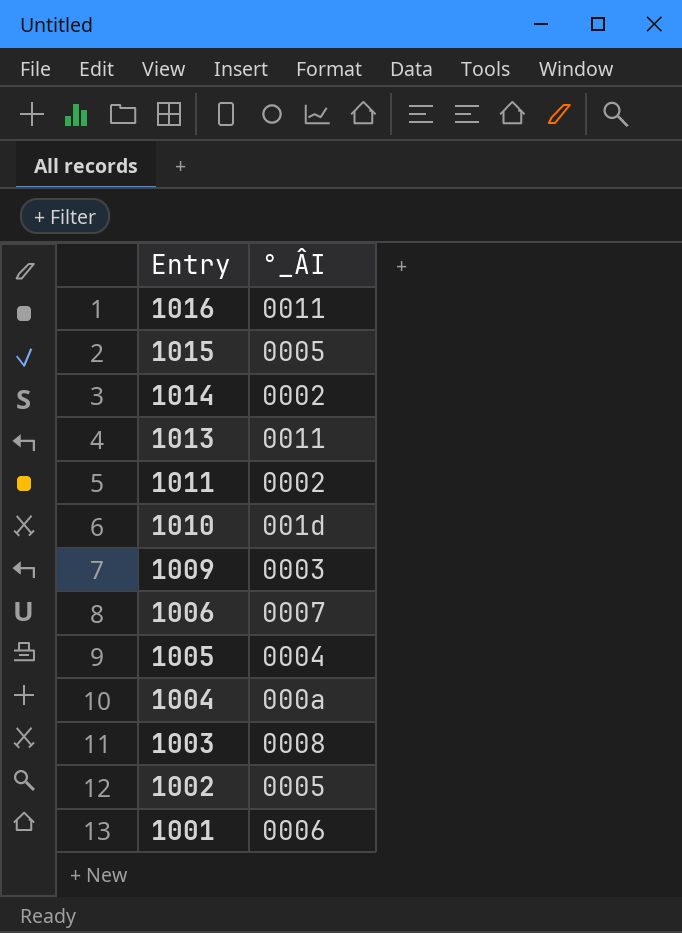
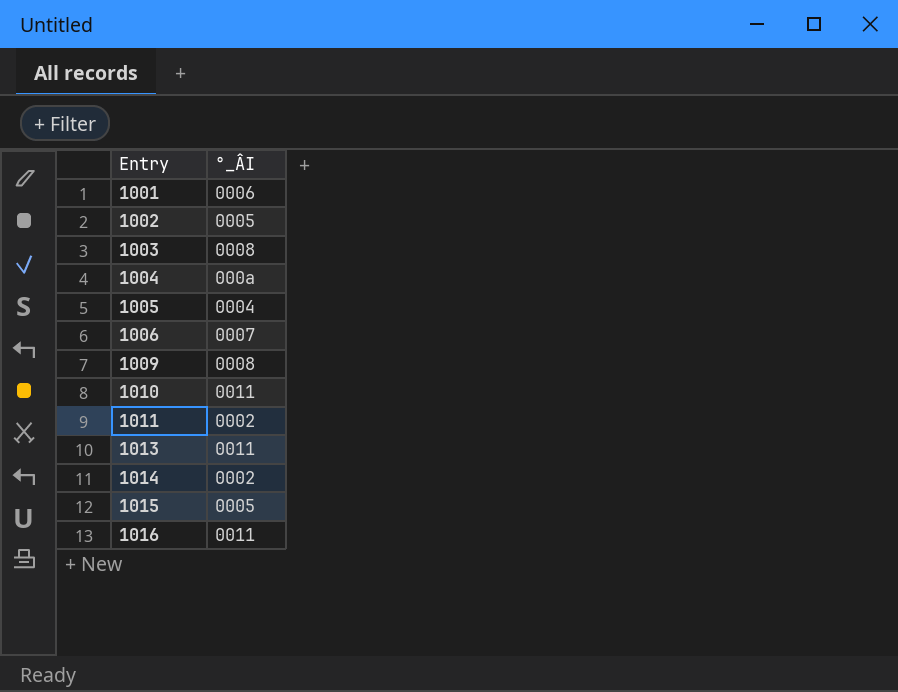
row order: Entry descending -> Entry ascending
1009 | °_ÂI: 0003 -> 0008
1010 | °_ÂI: 001d -> 0011

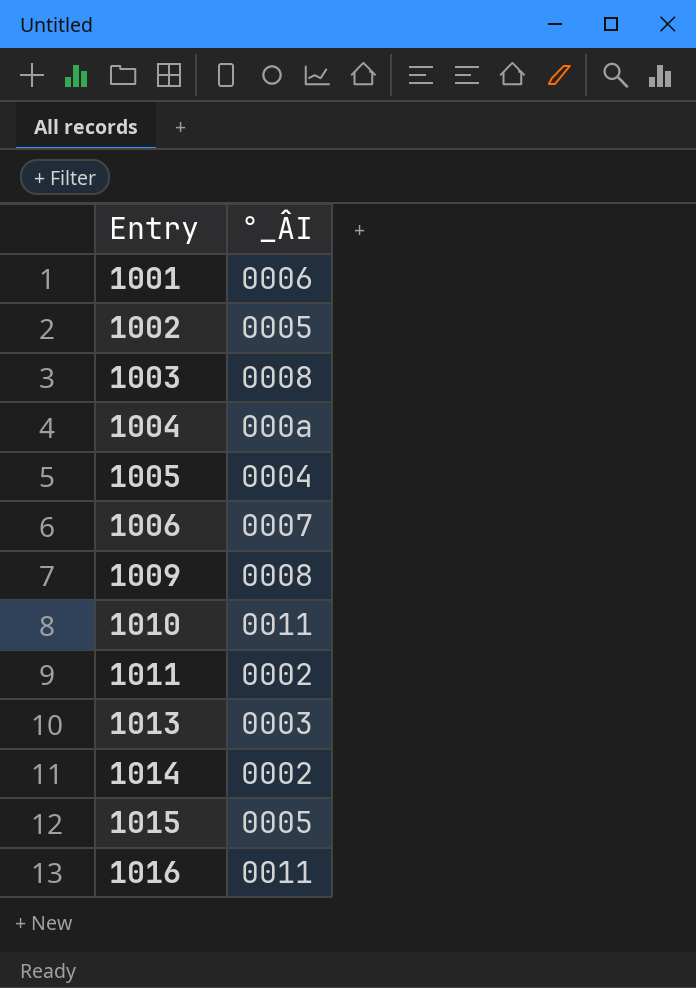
1013 | °_ÂI: 0011 -> 0003

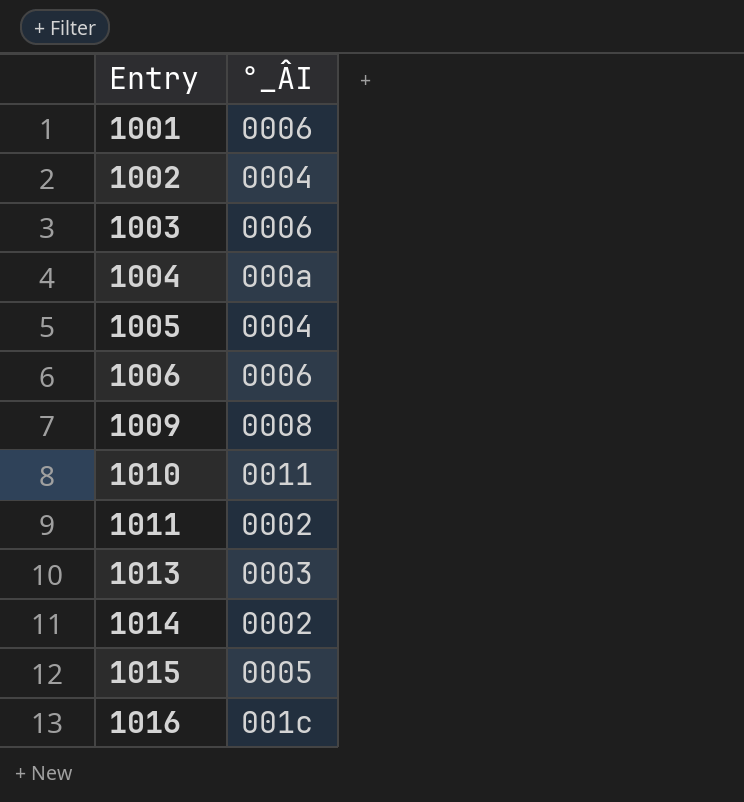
1002 | °_ÂI: 0005 -> 0004
1003 | °_ÂI: 0008 -> 0006
1006 | °_ÂI: 0007 -> 0006
1016 | °_ÂI: 0011 -> 001c

